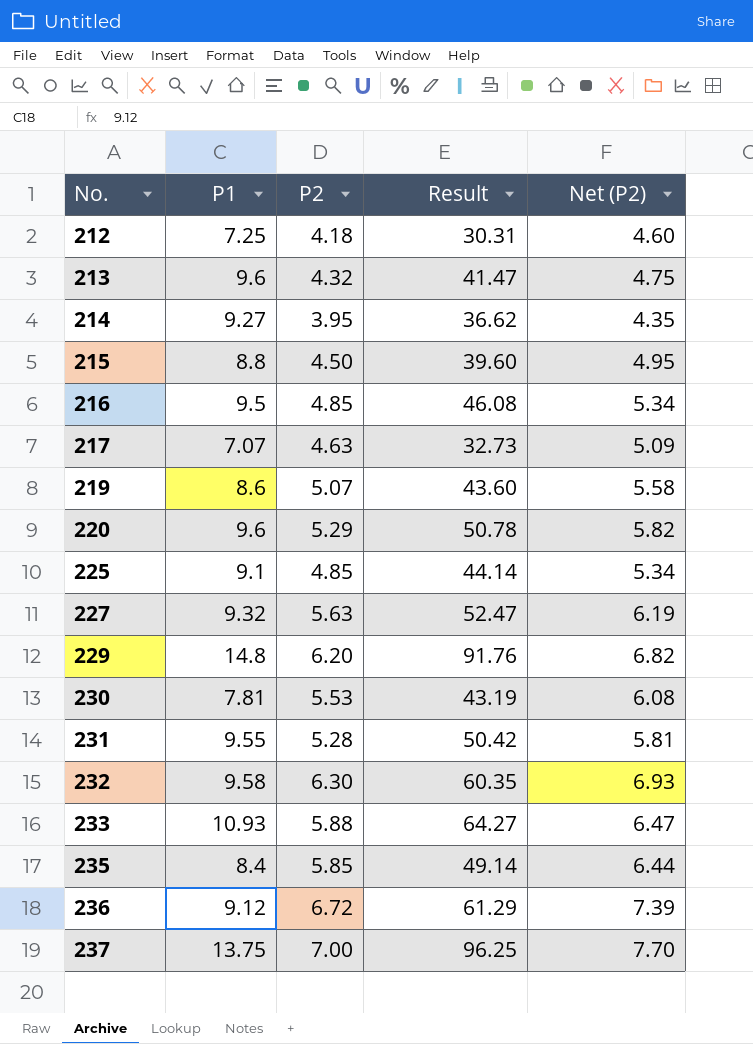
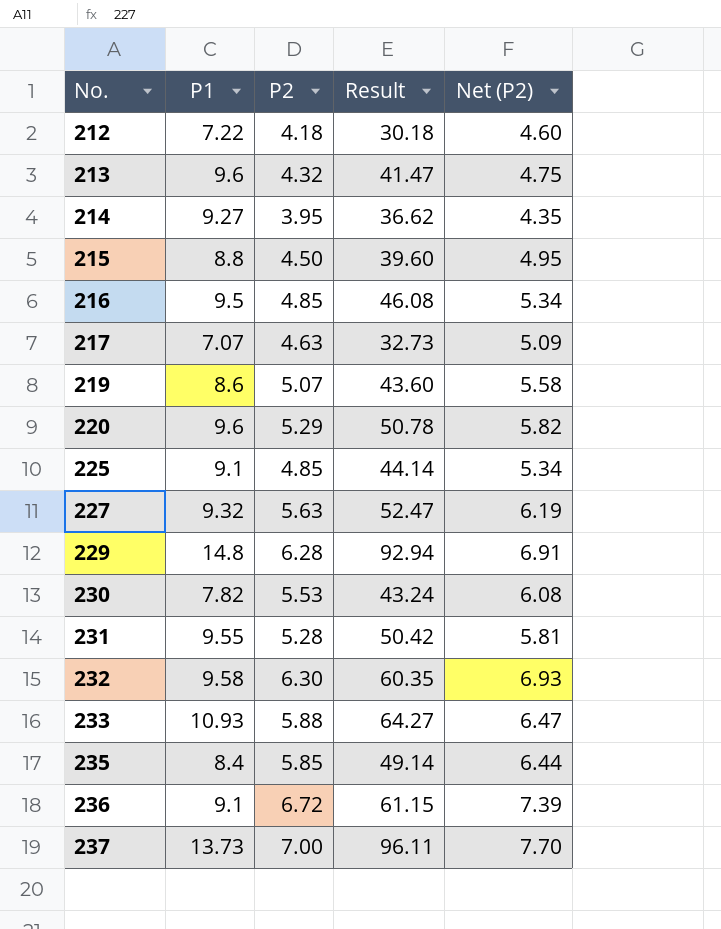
212 | P1: 7.25 -> 7.22
212 | Result: 30.31 -> 30.18
229 | P2: 6.20 -> 6.28
229 | Result: 91.76 -> 92.94
229 | Net (P2): 6.82 -> 6.91
230 | P1: 7.81 -> 7.82
230 | Result: 43.19 -> 43.24
236 | P1: 9.12 -> 9.1
236 | Result: 61.29 -> 61.15
237 | P1: 13.75 -> 13.73
237 | Result: 96.25 -> 96.11

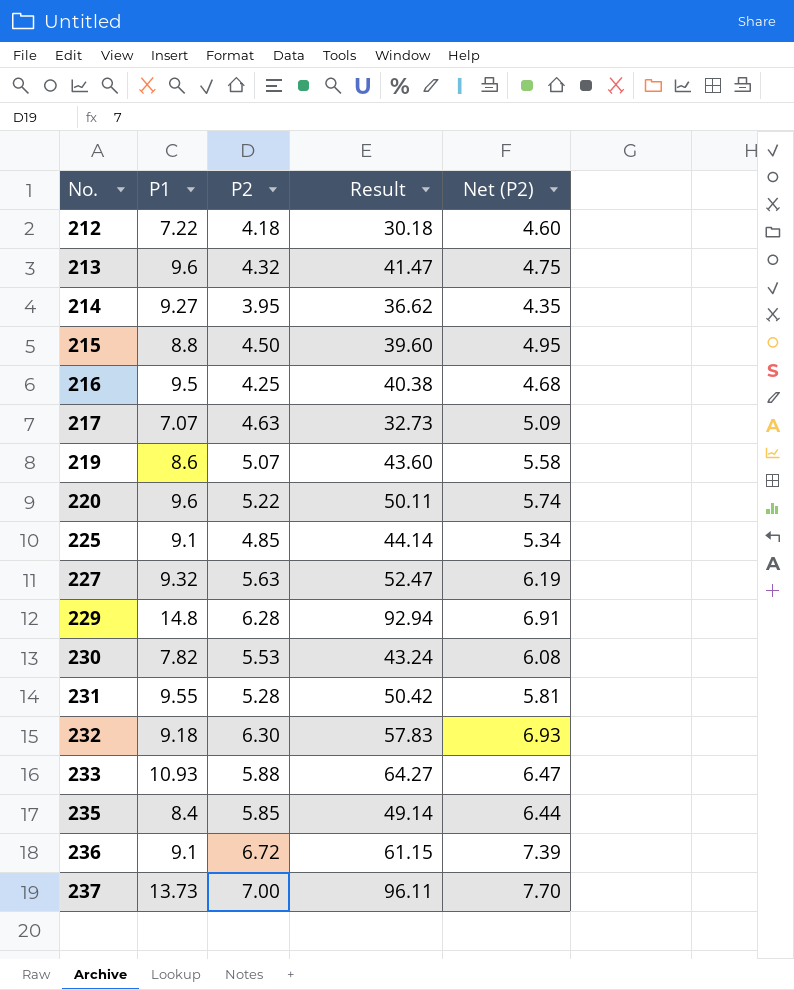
216 | P2: 4.85 -> 4.25
216 | Result: 46.08 -> 40.38
216 | Net (P2): 5.34 -> 4.68
220 | P2: 5.29 -> 5.22
220 | Result: 50.78 -> 50.11
220 | Net (P2): 5.82 -> 5.74
232 | P1: 9.58 -> 9.18
232 | Result: 60.35 -> 57.83

